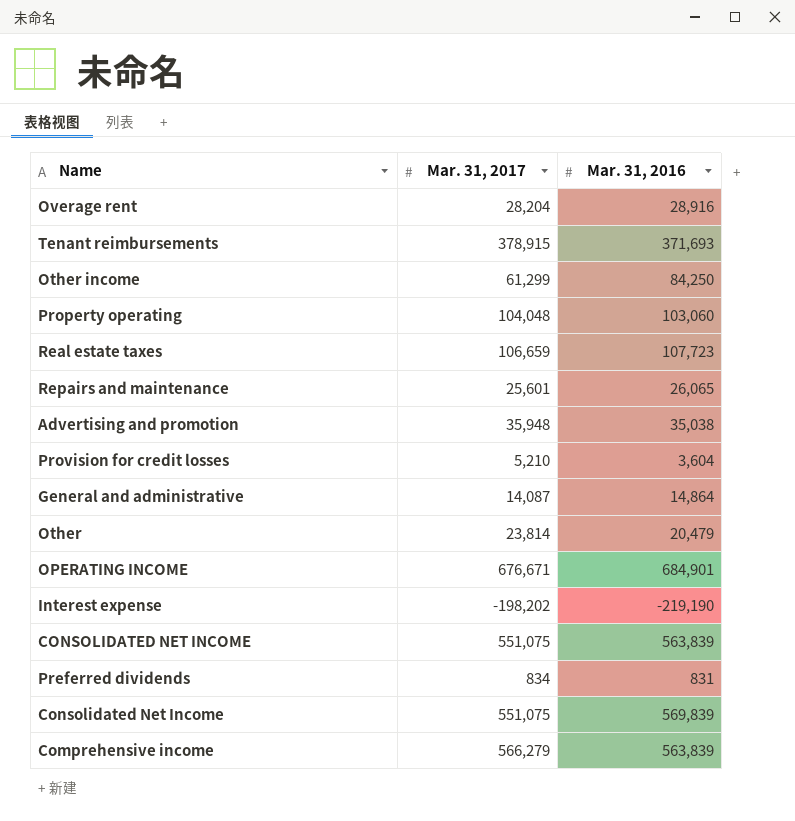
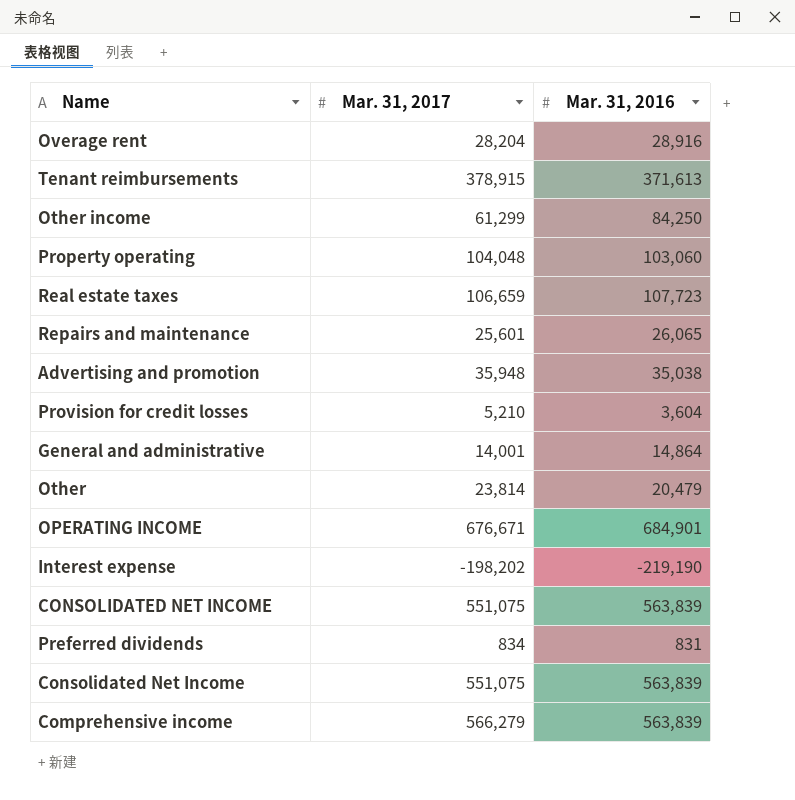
Tenant reimbursements | Mar. 31, 2016: 371,693 -> 371,613
General and administrative | Mar. 31, 2017: 14,087 -> 14,001
Consolidated Net Income | Mar. 31, 2016: 569,839 -> 563,839

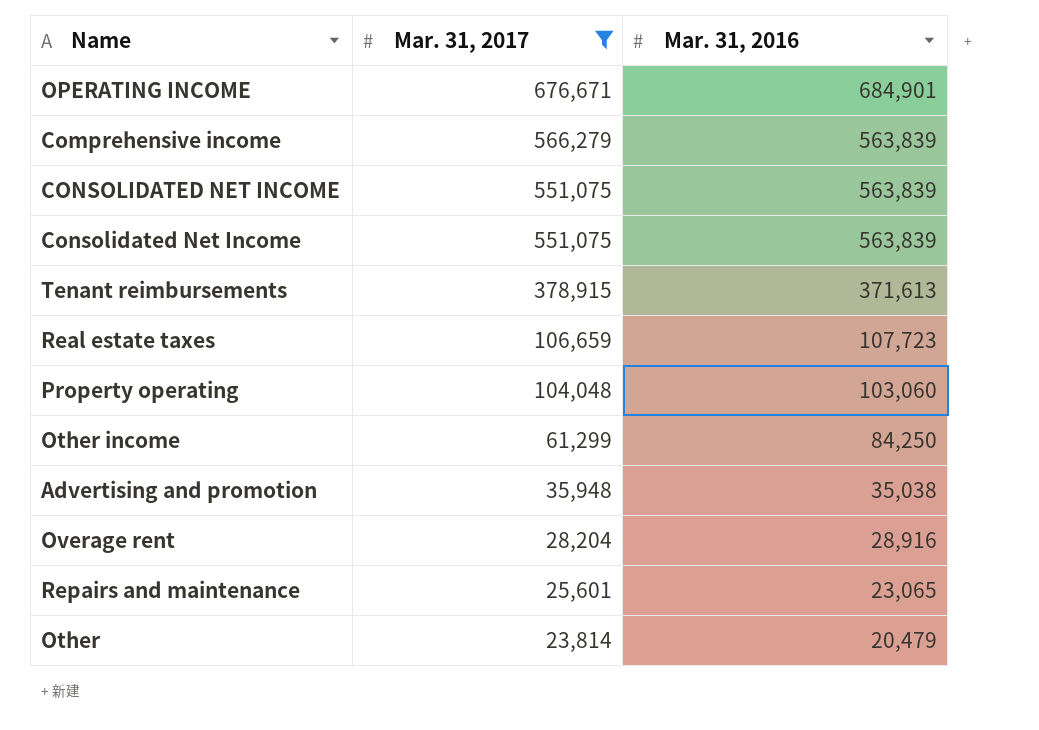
filter: none -> Mar. 31, 2017 >= 23,814
row order: none -> Mar. 31, 2017 descending
Repairs and maintenance | Mar. 31, 2016: 26,065 -> 23,065

